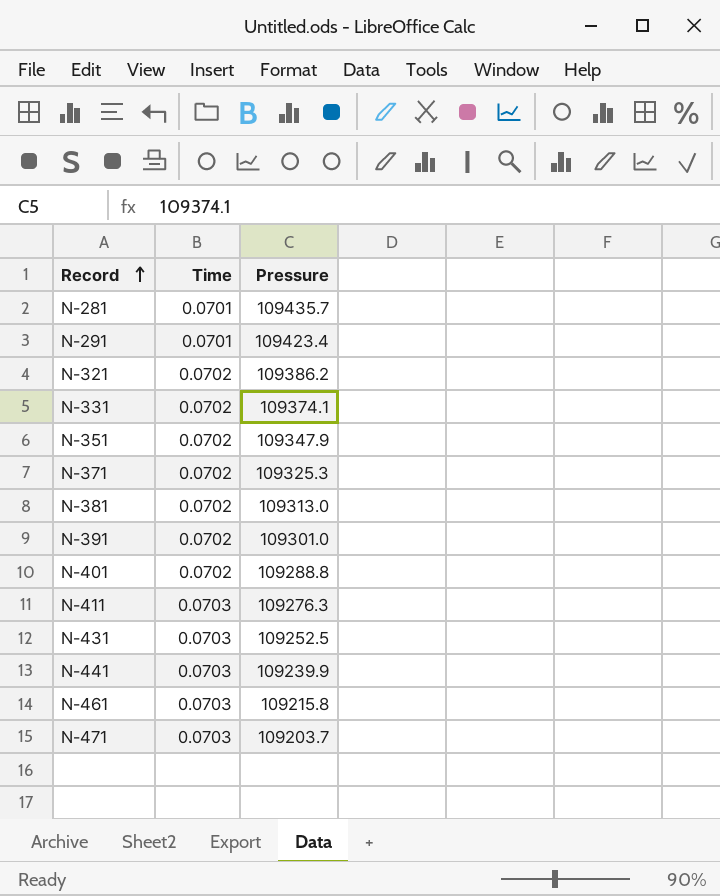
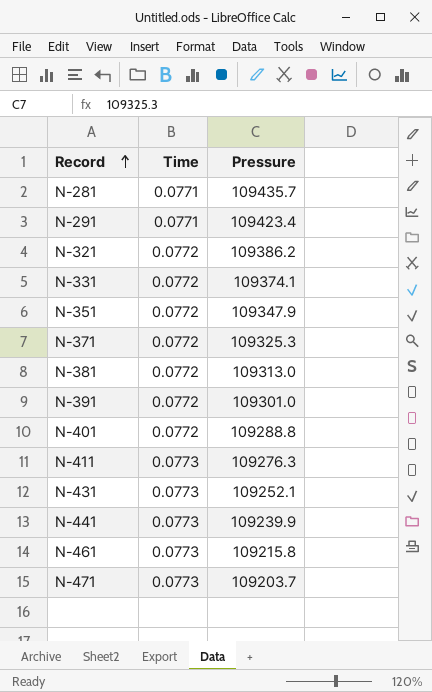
N-281 | Time: 0.0701 -> 0.0771
N-291 | Time: 0.0701 -> 0.0771
N-321 | Time: 0.0702 -> 0.0772
N-331 | Time: 0.0702 -> 0.0772
N-351 | Time: 0.0702 -> 0.0772
N-371 | Time: 0.0702 -> 0.0772
N-381 | Time: 0.0702 -> 0.0772
N-391 | Time: 0.0702 -> 0.0772
N-401 | Time: 0.0702 -> 0.0772
N-411 | Time: 0.0703 -> 0.0773
N-431 | Time: 0.0703 -> 0.0773
N-431 | Pressure: 109252.5 -> 109252.1
N-441 | Time: 0.0703 -> 0.0773
N-461 | Time: 0.0703 -> 0.0773
N-471 | Time: 0.0703 -> 0.0773

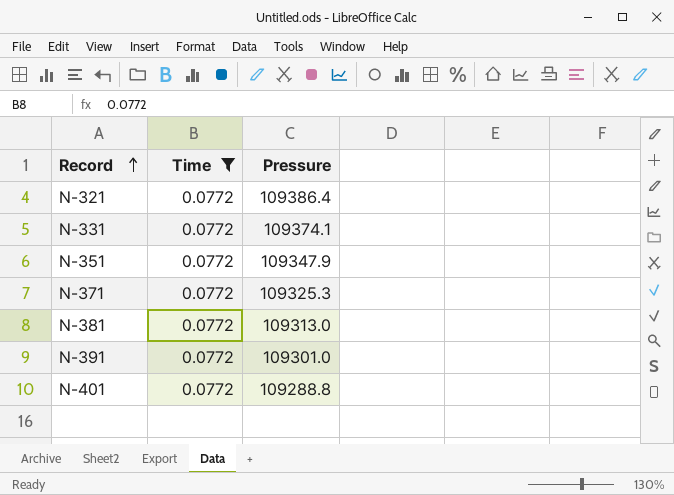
filter: none -> Time = 0.0772
N-321 | Pressure: 109386.2 -> 109386.4

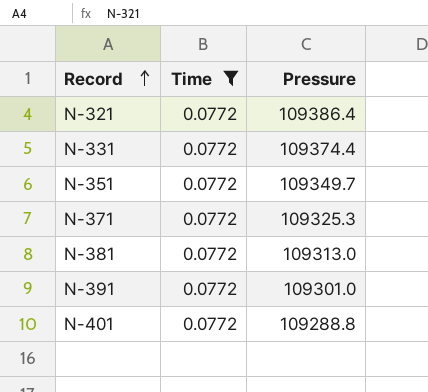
N-331 | Pressure: 109374.1 -> 109374.4
N-351 | Pressure: 109347.9 -> 109349.7

